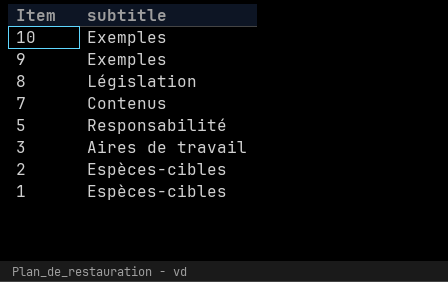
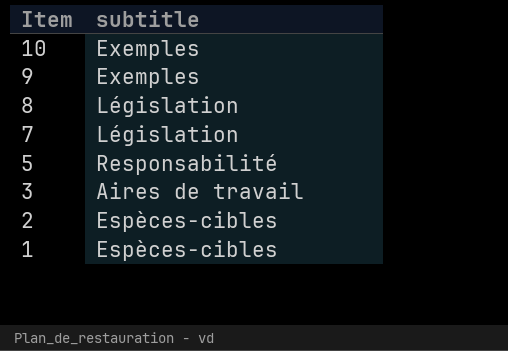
7 | subtitle: Contenus -> Législation

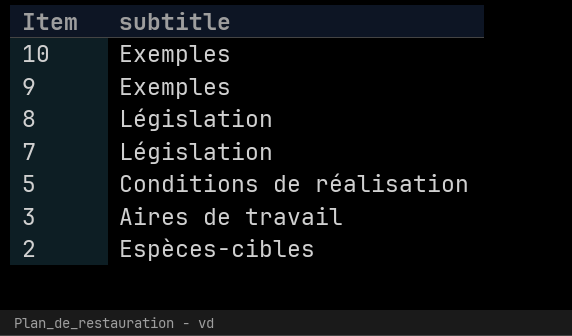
row 1: Espèces-cibles -> none
5 | subtitle: Responsabilité -> Conditions de réalisation

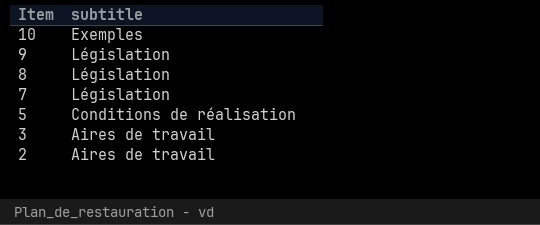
9 | subtitle: Exemples -> Législation
2 | subtitle: Espèces-cibles -> Aires de travail

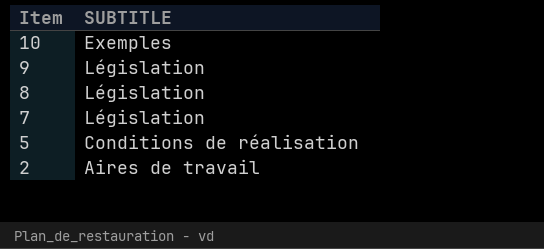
column name: subtitle -> SUBTITLE
row 3: Aires de travail -> none

